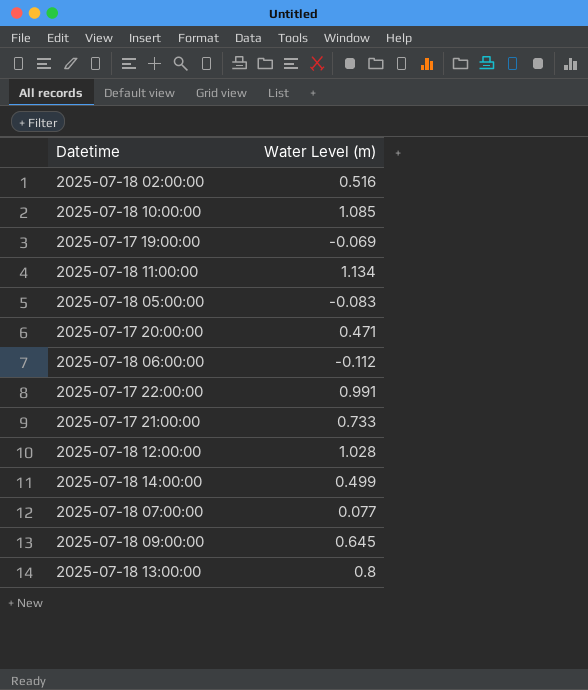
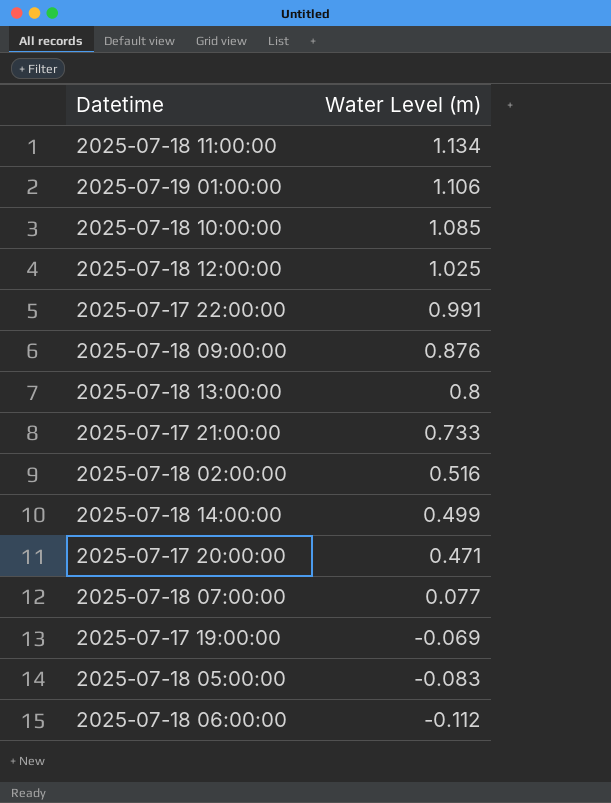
row order: none -> Water Level (m) descending
row 2025-07-19 01:00:00: none -> 1.106
2025-07-18 12:00:00 | Water Level (m): 1.028 -> 1.025
2025-07-18 09:00:00 | Water Level (m): 0.645 -> 0.876

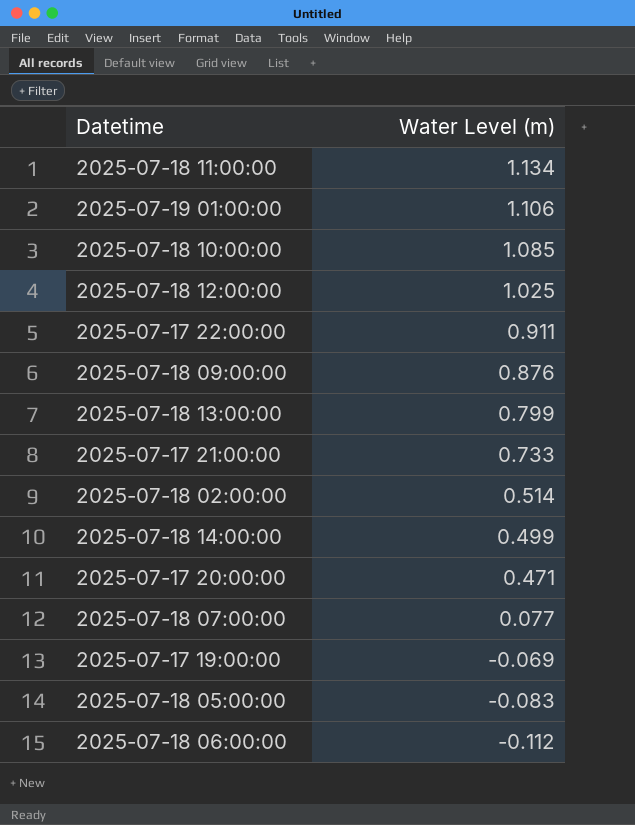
2025-07-17 22:00:00 | Water Level (m): 0.991 -> 0.911
2025-07-18 13:00:00 | Water Level (m): 0.8 -> 0.799
2025-07-18 02:00:00 | Water Level (m): 0.516 -> 0.514

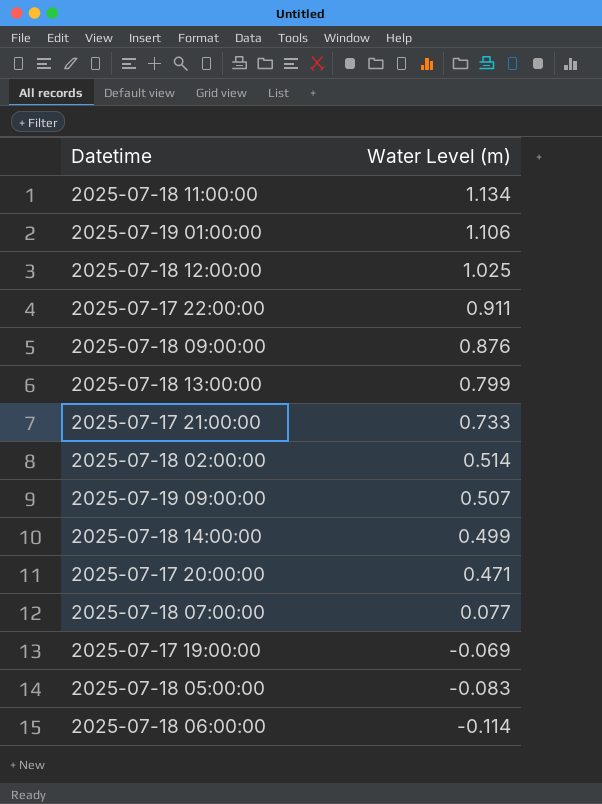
row 2025-07-18 10:00:00: 1.085 -> none
row 2025-07-19 09:00:00: none -> 0.507
2025-07-18 06:00:00 | Water Level (m): -0.112 -> -0.114

